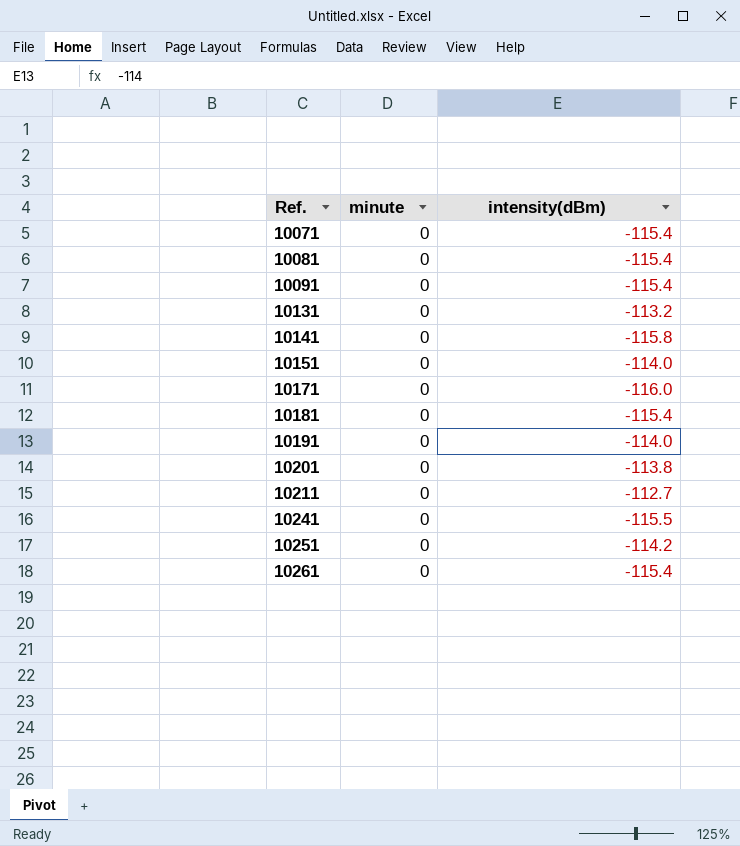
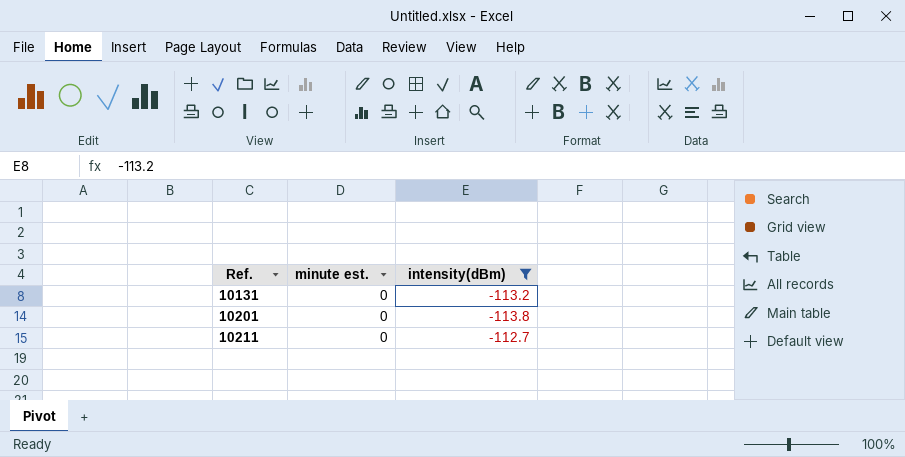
filter: none -> intensity(dBm) >= -113.8
column name: minute -> minute est.

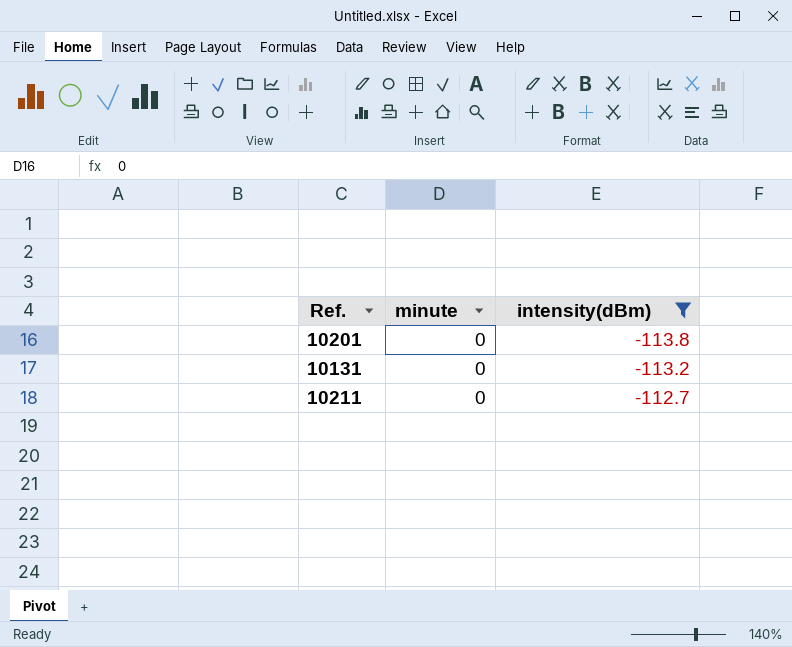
row order: Ref. ascending -> intensity(dBm) ascending
column name: minute est. -> minute

